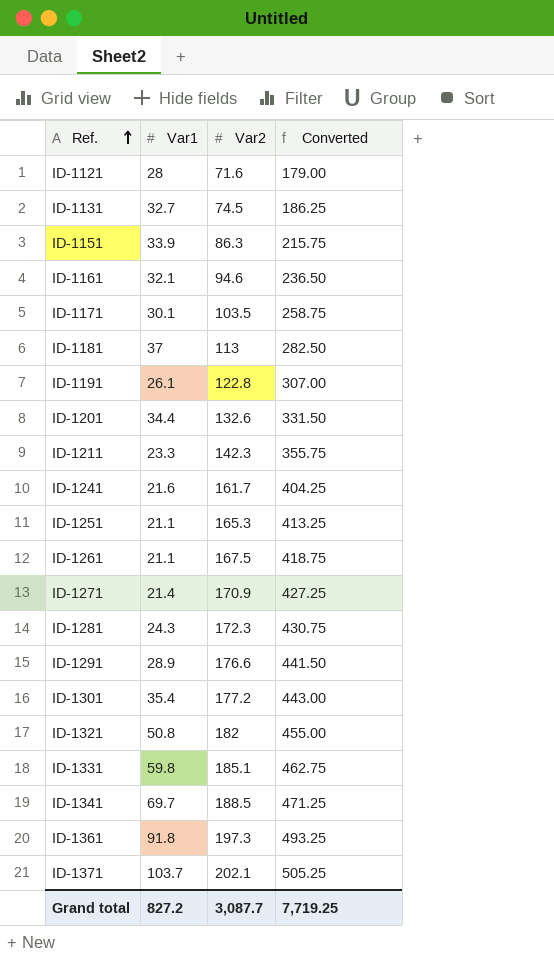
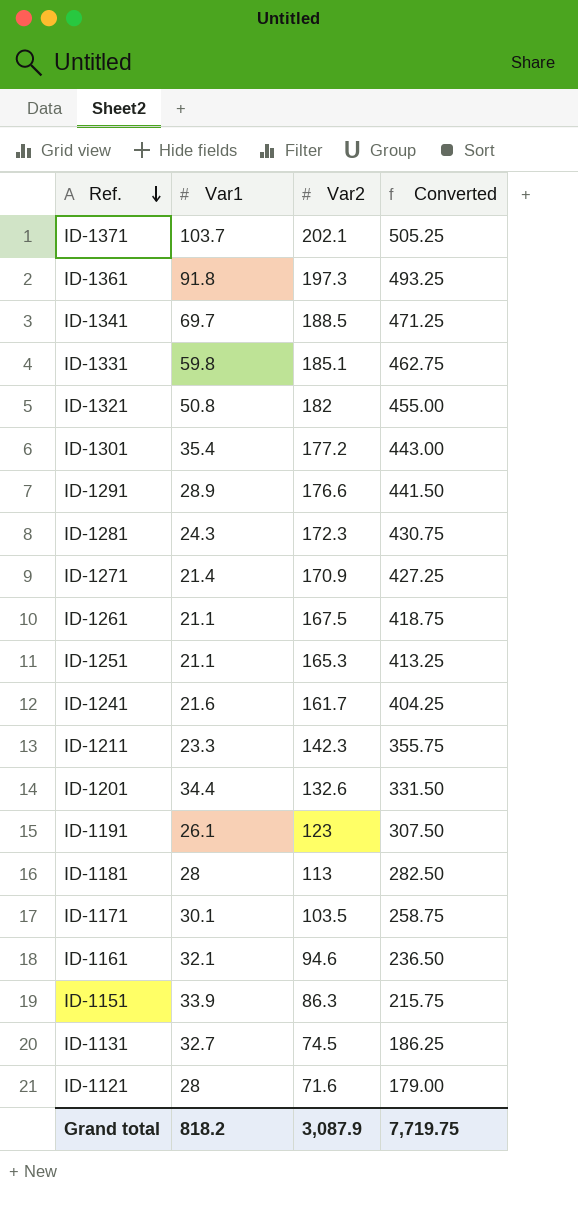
row order: Ref. ascending -> Ref. descending
ID-1191 | Var2: 122.8 -> 123
ID-1191 | Converted: 307.00 -> 307.50
ID-1181 | Var1: 37 -> 28
Grand total | Var1: 827.2 -> 818.2
Grand total | Var2: 3,087.7 -> 3,087.9
Grand total | Converted: 7,719.25 -> 7,719.75

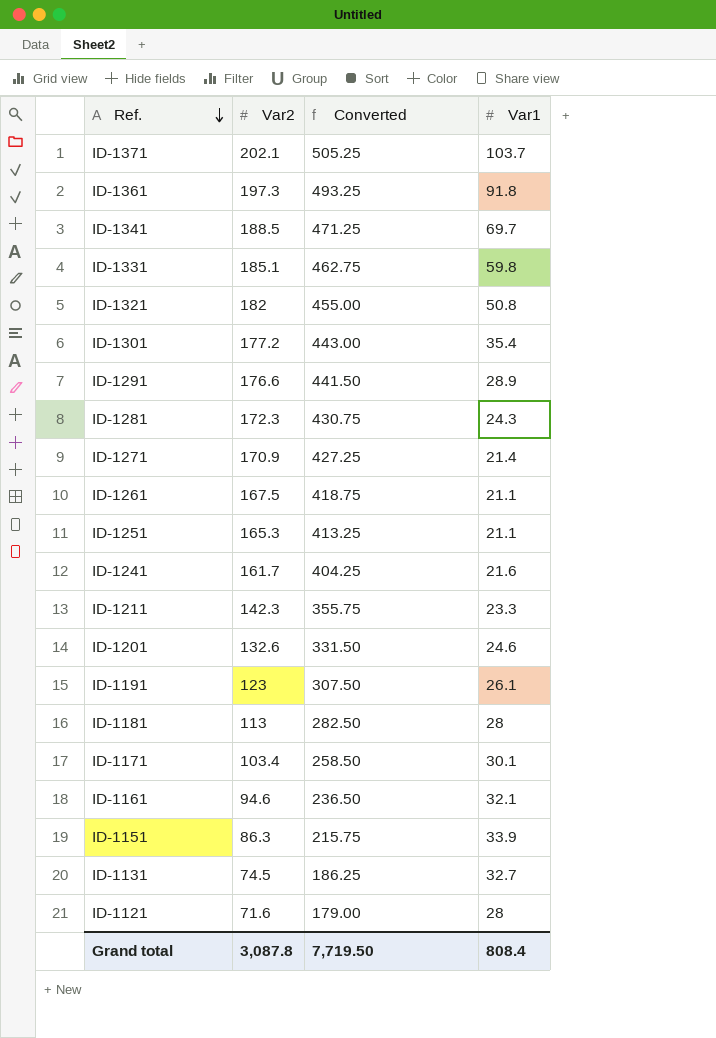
column Var1 | position: 2 -> 4
ID-1201 | Var1: 34.4 -> 24.6
ID-1171 | Var2: 103.5 -> 103.4
ID-1171 | Converted: 258.75 -> 258.50
Grand total | Var2: 3,087.9 -> 3,087.8
Grand total | Converted: 7,719.75 -> 7,719.50
Grand total | Var1: 818.2 -> 808.4

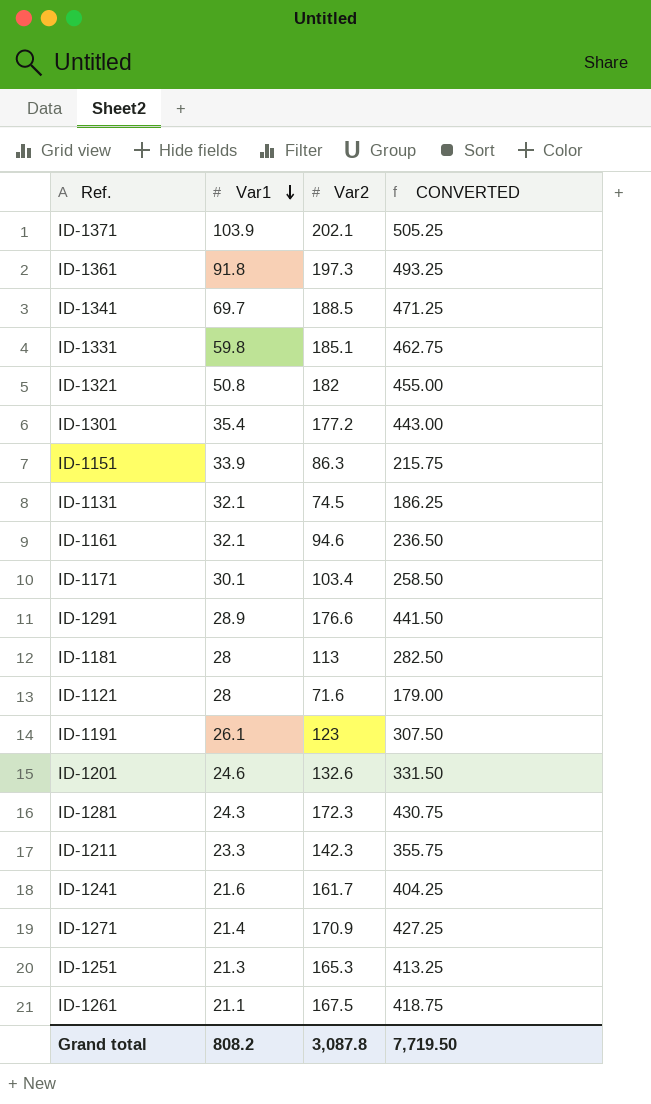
row order: Ref. descending -> Var1 descending
column Var1 | position: 4 -> 2
column name: Converted -> CONVERTED
ID-1371 | Var1: 103.7 -> 103.9
ID-1131 | Var1: 32.7 -> 32.1
ID-1251 | Var1: 21.1 -> 21.3
Grand total | Var1: 808.4 -> 808.2

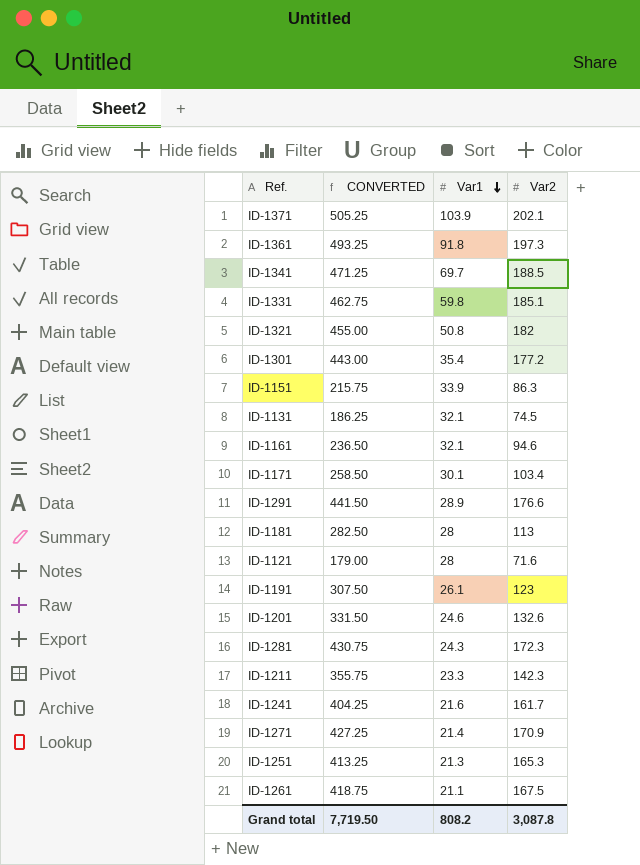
column CONVERTED | position: 4 -> 2

